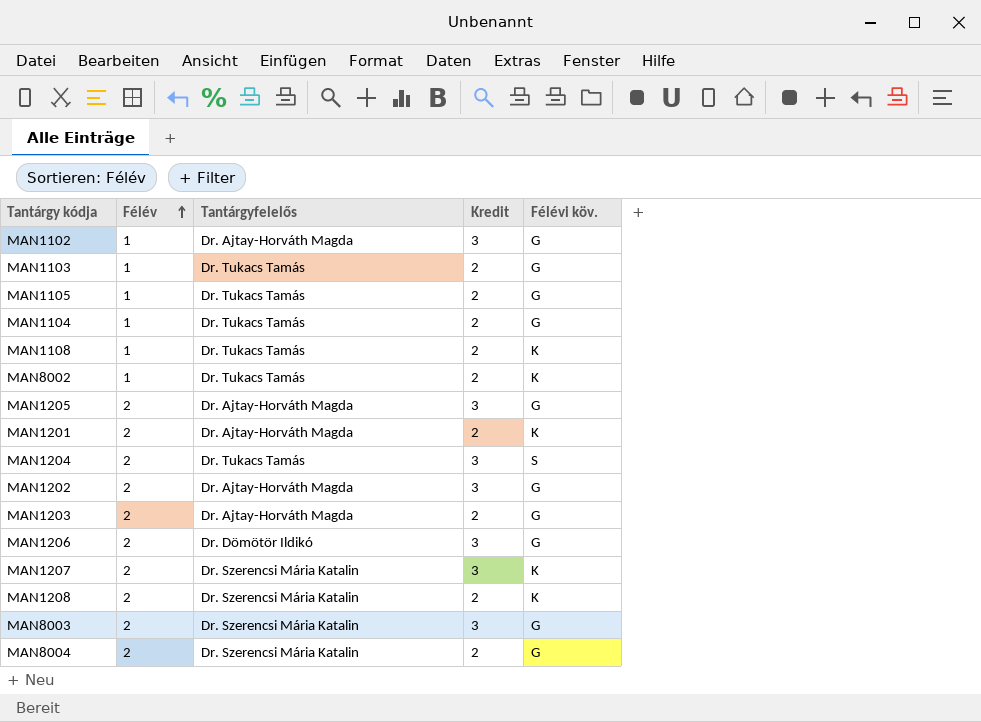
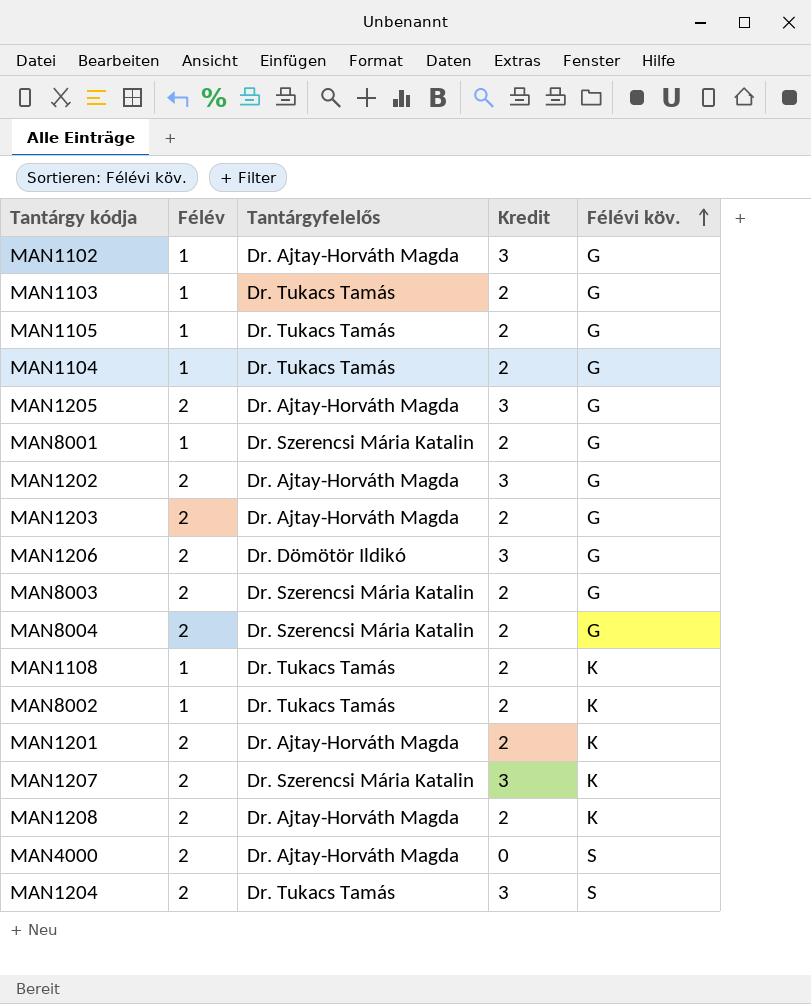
row order: Félév ascending -> Félévi köv. ascending
row MAN8001: none -> 1 | Dr. Szerencsi Mária Katalin | 2 | G
MAN8003 | Kredit: 3 -> 2
MAN1208 | Tantárgyfelelős: Dr. Szerencsi Mária Katalin -> Dr. Ajtay-Horváth Magda
row MAN4000: none -> 2 | Dr. Ajtay-Horváth Magda | 0 | S

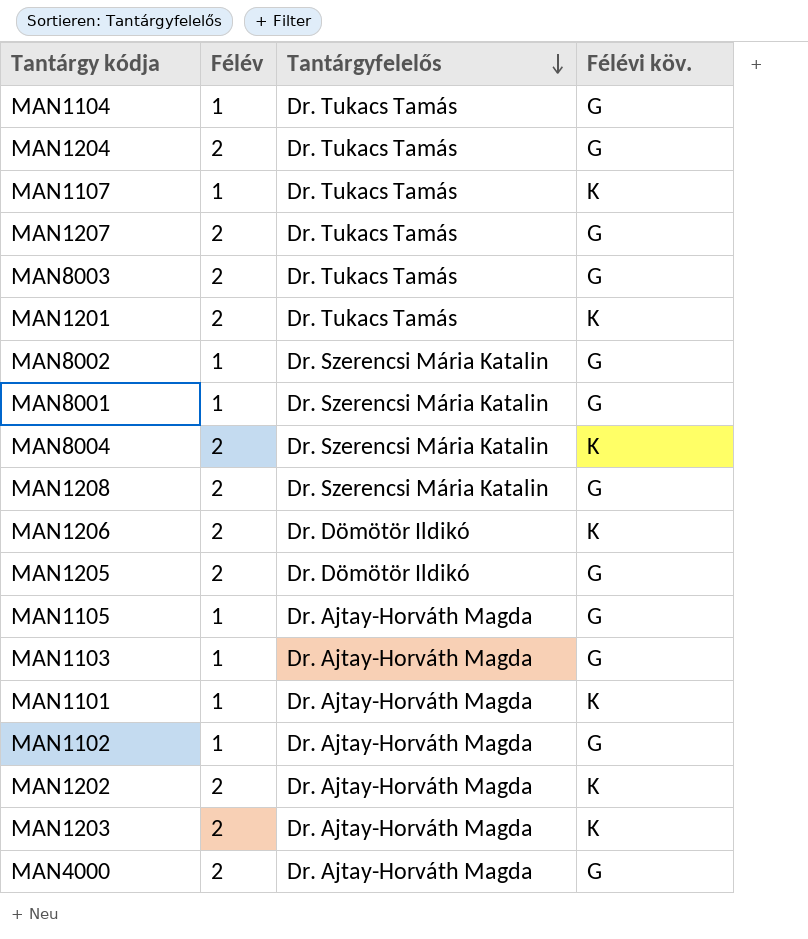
row order: Félévi köv. ascending -> Tantárgyfelelős descending
column Kredit | position: 4 -> none
row MAN1108: 1 | Dr. Tukacs Tamás | 2 | K -> none
MAN1204 | Félévi köv.: S -> G
row MAN1107: none -> 1 | Dr. Tukacs Tamás | K
MAN1207 | Tantárgyfelelős: Dr. Szerencsi Mária Katalin -> Dr. Tukacs Tamás
MAN1207 | Félévi köv.: K -> G
MAN8003 | Tantárgyfelelős: Dr. Szerencsi Mária Katalin -> Dr. Tukacs Tamás
MAN1201 | Tantárgyfelelős: Dr. Ajtay-Horváth Magda -> Dr. Tukacs Tamás
MAN8002 | Tantárgyfelelős: Dr. Tukacs Tamás -> Dr. Szerencsi Mária Katalin
MAN8002 | Félévi köv.: K -> G
MAN8004 | Félévi köv.: G -> K
MAN1208 | Tantárgyfelelős: Dr. Ajtay-Horváth Magda -> Dr. Szerencsi Mária Katalin
MAN1208 | Félévi köv.: K -> G
MAN1206 | Félévi köv.: G -> K
MAN1205 | Tantárgyfelelős: Dr. Ajtay-Horváth Magda -> Dr. Dömötör Ildikó
MAN1105 | Tantárgyfelelős: Dr. Tukacs Tamás -> Dr. Ajtay-Horváth Magda
MAN1103 | Tantárgyfelelős: Dr. Tukacs Tamás -> Dr. Ajtay-Horváth Magda
row MAN1101: none -> 1 | Dr. Ajtay-Horváth Magda | K
MAN1202 | Félévi köv.: G -> K
MAN1203 | Félévi köv.: G -> K
MAN4000 | Félévi köv.: S -> G

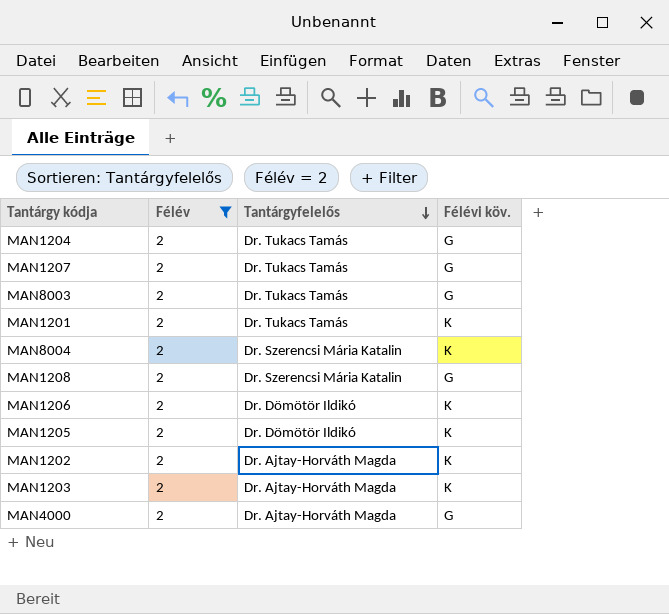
filter: none -> Félév = 2
MAN1205 | Félévi köv.: G -> K

